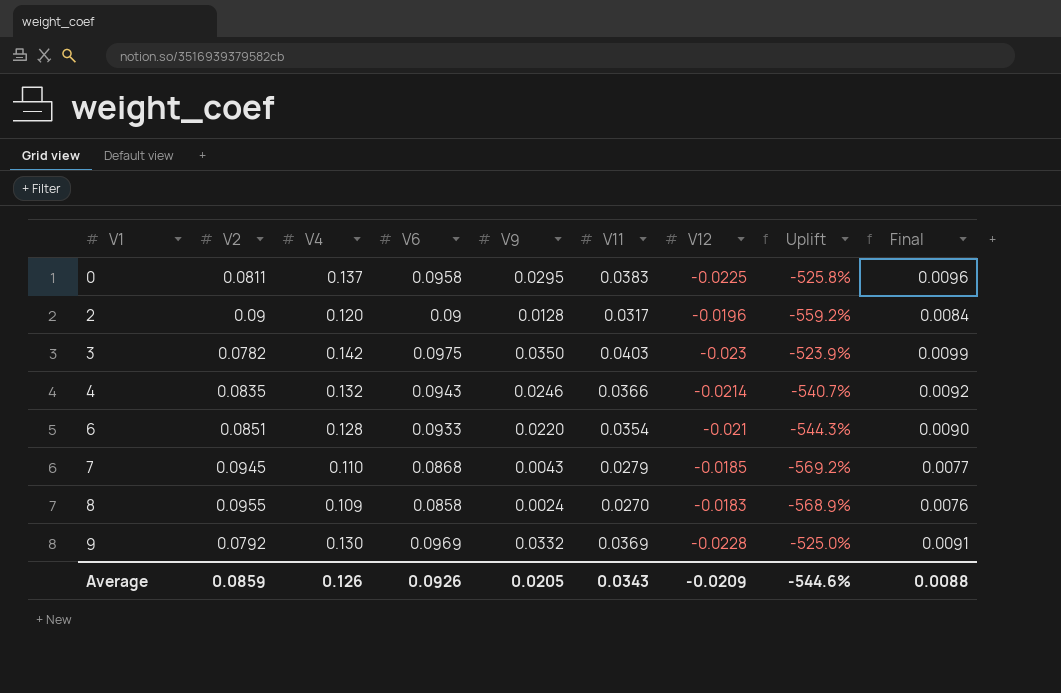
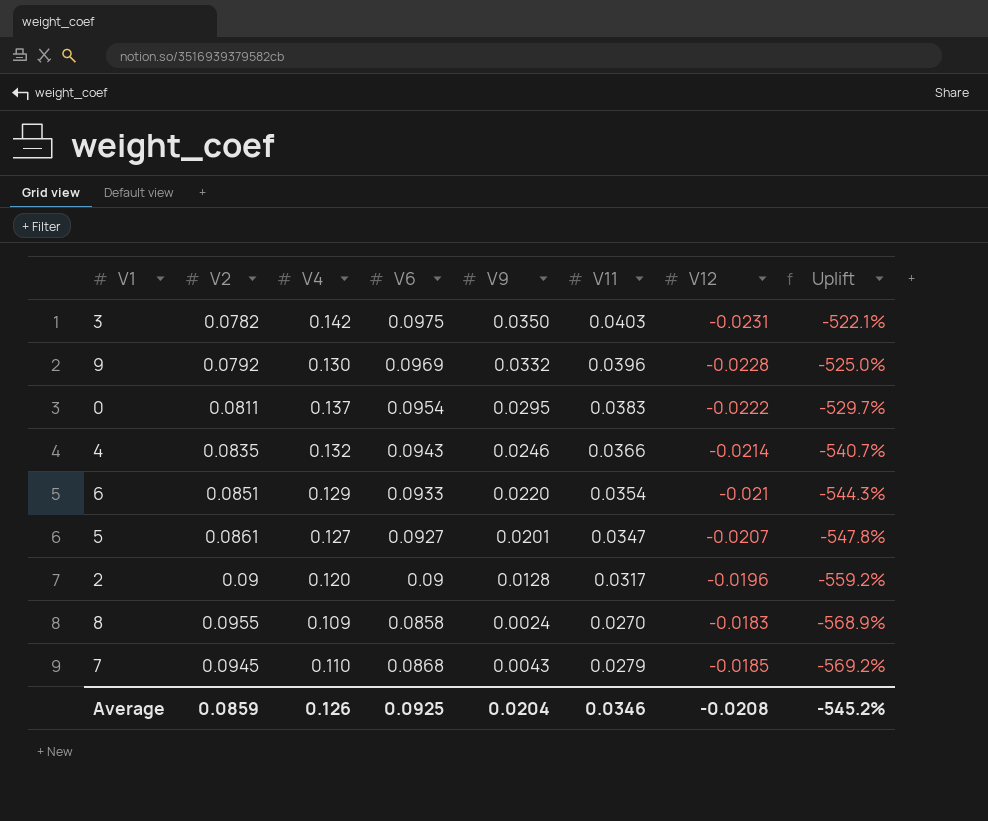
row order: V1 ascending -> Uplift descending
column Final | formula: [V4] * 0.07 -> none
3 | V12: -0.023 -> -0.0231
3 | Uplift: -523.9% -> -522.1%
9 | V11: 0.0369 -> 0.0396
0 | V6: 0.0958 -> 0.0954
0 | V12: -0.0225 -> -0.0222
0 | Uplift: -525.8% -> -529.7%
6 | V4: 0.128 -> 0.129
row 5: none -> 0.0861 | 0.127 | 0.0927 | 0.0201 | 0.0347 | -0.0207 | -547.8%
Average | V6: 0.0926 -> 0.0925
Average | V9: 0.0205 -> 0.0204
Average | V11: 0.0343 -> 0.0346
Average | V12: -0.0209 -> -0.0208
Average | Uplift: -544.6% -> -545.2%

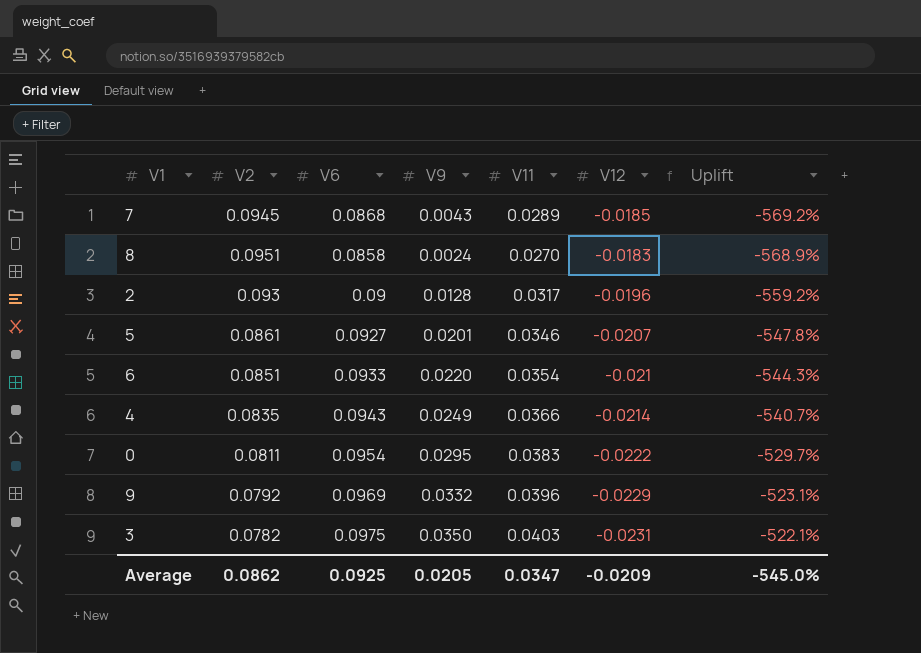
row order: Uplift descending -> Uplift ascending
column V4 | position: 3 -> none
7 | V11: 0.0279 -> 0.0289
8 | V2: 0.0955 -> 0.0951
2 | V2: 0.09 -> 0.093
5 | V11: 0.0347 -> 0.0346
4 | V9: 0.0246 -> 0.0249
9 | V12: -0.0228 -> -0.0229
9 | Uplift: -525.0% -> -523.1%
Average | V2: 0.0859 -> 0.0862
Average | V9: 0.0204 -> 0.0205
Average | V11: 0.0346 -> 0.0347
Average | V12: -0.0208 -> -0.0209
Average | Uplift: -545.2% -> -545.0%

